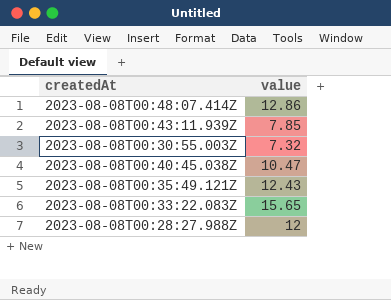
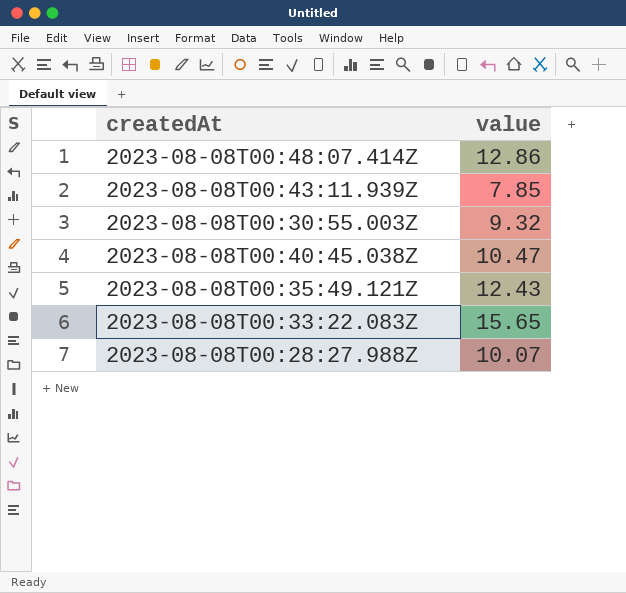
2023-08-08T00:30:55.003Z | value: 7.32 -> 9.32
2023-08-08T00:28:27.988Z | value: 12 -> 10.07

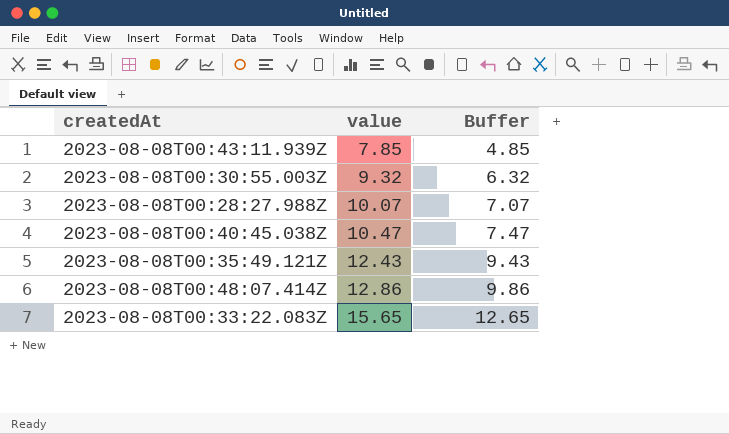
row order: none -> value ascending
column Buffer | formula: none -> [value] - 3

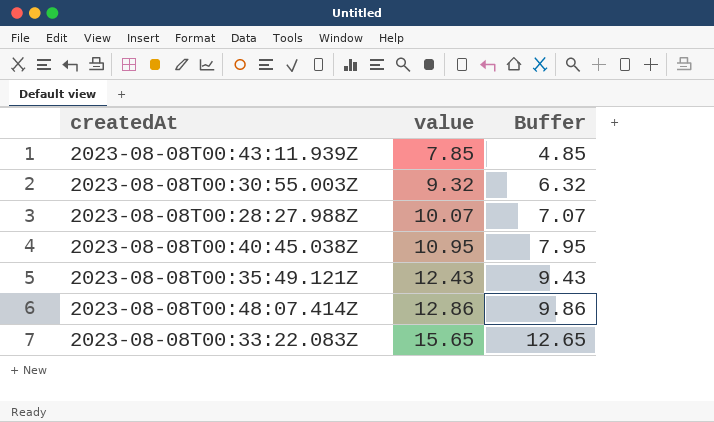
2023-08-08T00:40:45.038Z | value: 10.47 -> 10.95
2023-08-08T00:40:45.038Z | Buffer: 7.47 -> 7.95

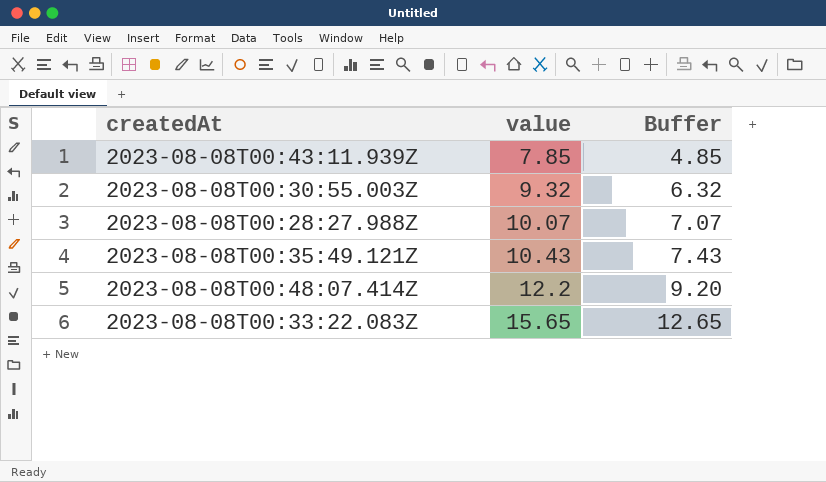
row 2023-08-08T00:40:45.038Z: 10.95 | 7.95 -> none
2023-08-08T00:35:49.121Z | value: 12.43 -> 10.43
2023-08-08T00:35:49.121Z | Buffer: 9.43 -> 7.43
2023-08-08T00:48:07.414Z | value: 12.86 -> 12.2
2023-08-08T00:48:07.414Z | Buffer: 9.86 -> 9.20

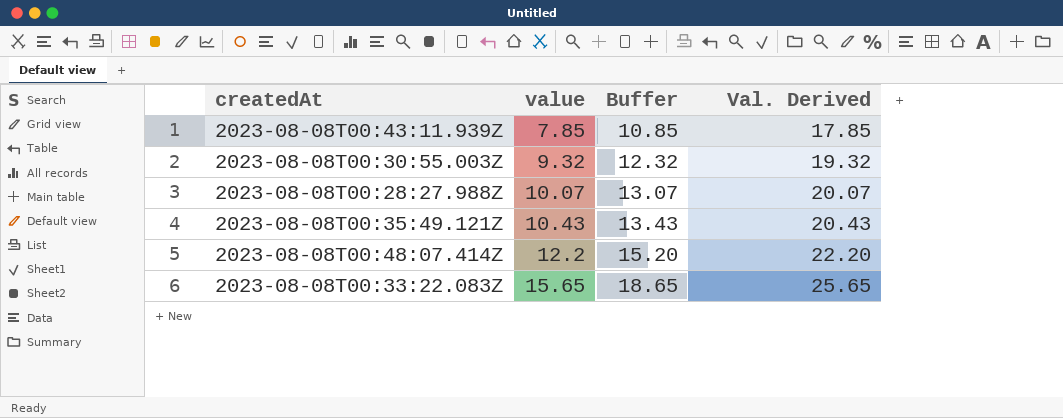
column Buffer | formula: [value] - 3 -> [value] + 3
column Val. Derived | formula: none -> [value] + 10

